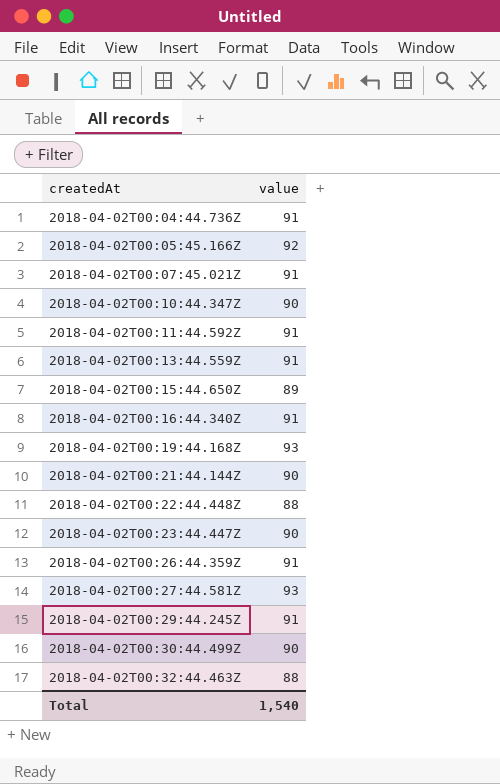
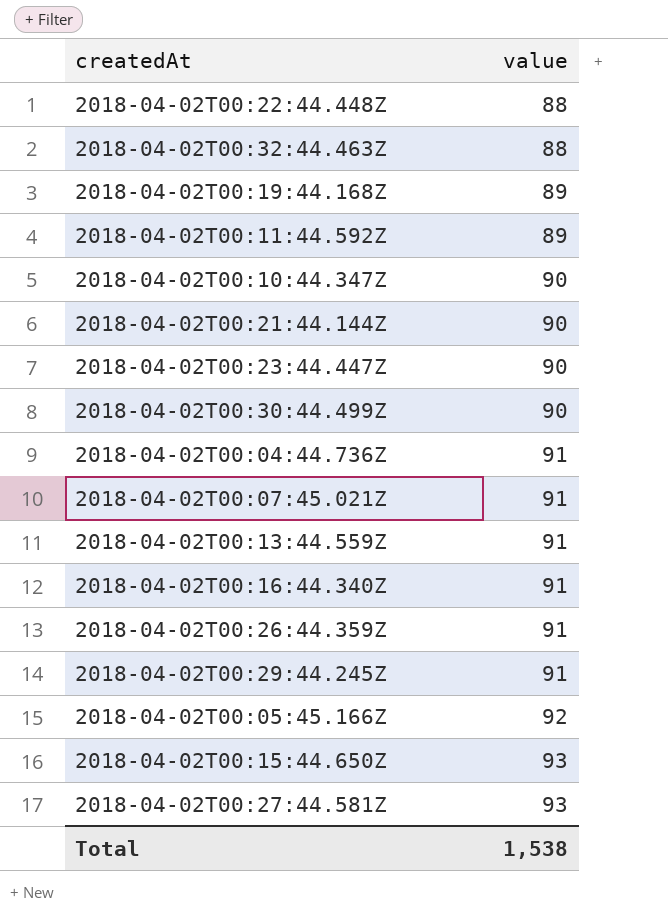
row order: createdAt ascending -> value ascending
2018-04-02T00:19:44.168Z | value: 93 -> 89
2018-04-02T00:11:44.592Z | value: 91 -> 89
2018-04-02T00:15:44.650Z | value: 89 -> 93
Total | value: 1,540 -> 1,538

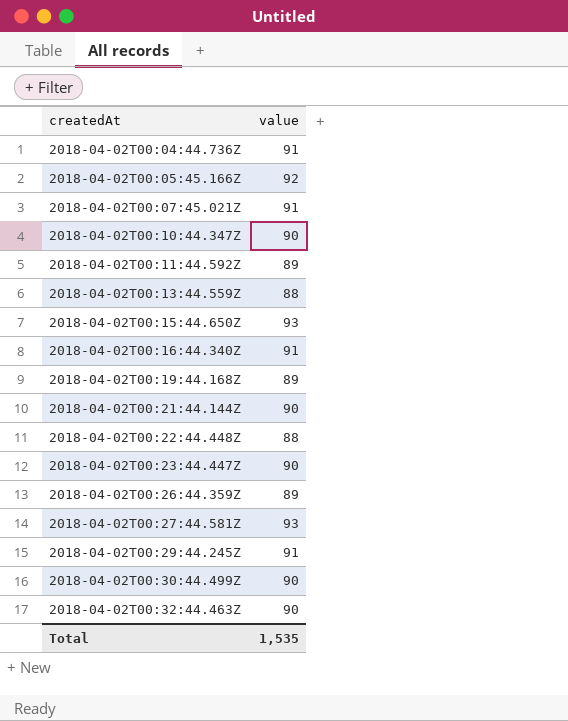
row order: value ascending -> createdAt ascending
2018-04-02T00:13:44.559Z | value: 91 -> 88
2018-04-02T00:26:44.359Z | value: 91 -> 89
2018-04-02T00:32:44.463Z | value: 88 -> 90
Total | value: 1,538 -> 1,535

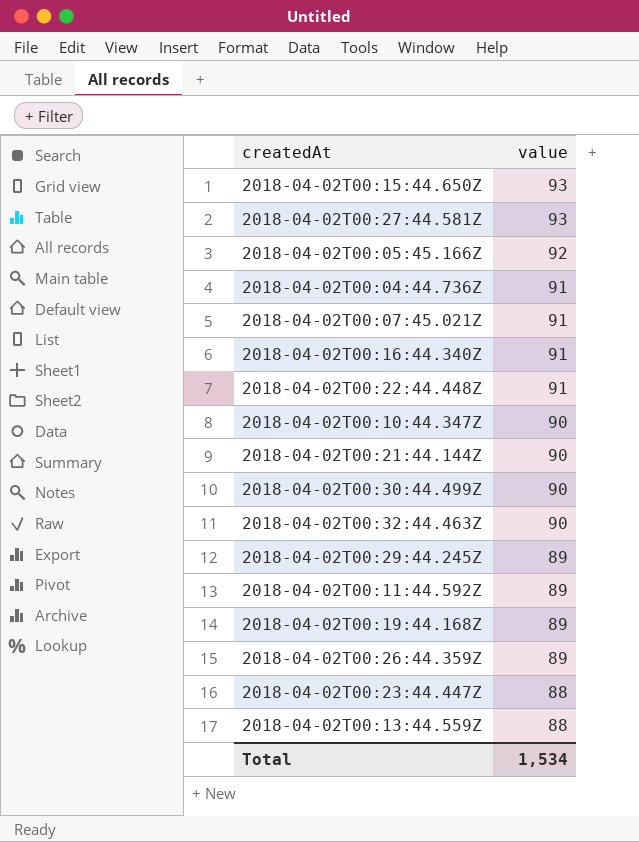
row order: createdAt ascending -> value descending
2018-04-02T00:22:44.448Z | value: 88 -> 91
2018-04-02T00:29:44.245Z | value: 91 -> 89
2018-04-02T00:23:44.447Z | value: 90 -> 88
Total | value: 1,535 -> 1,534

